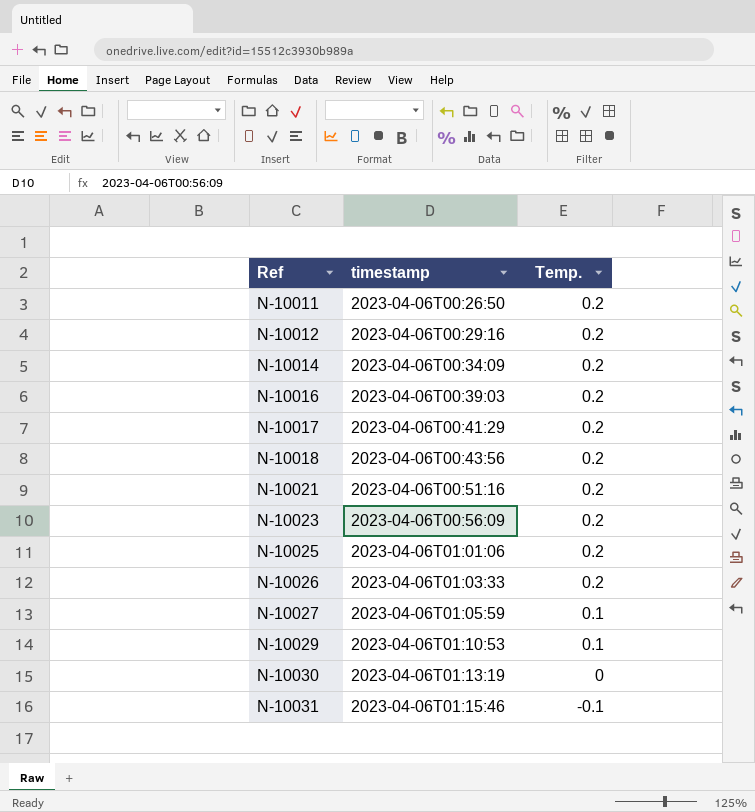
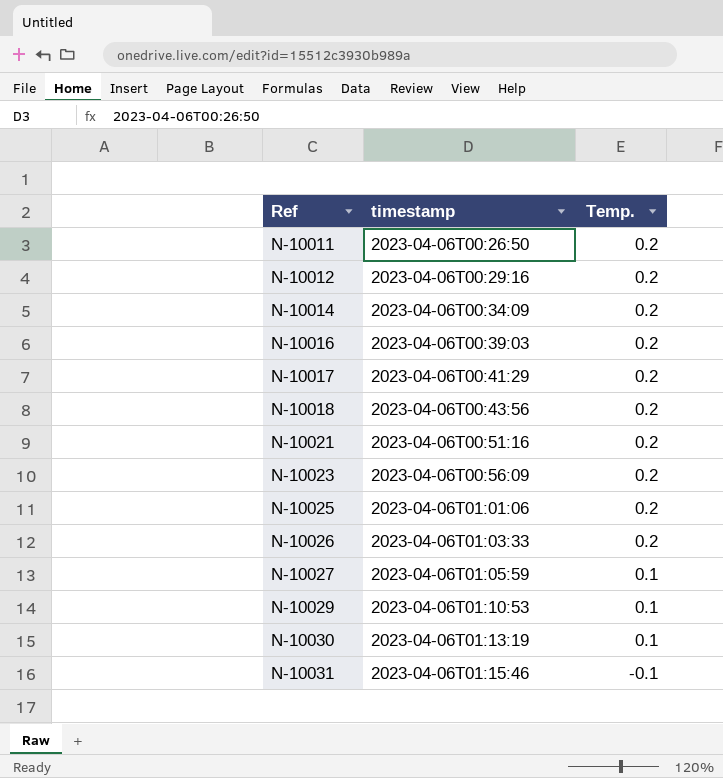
N-10030 | Temp.: 0 -> 0.1

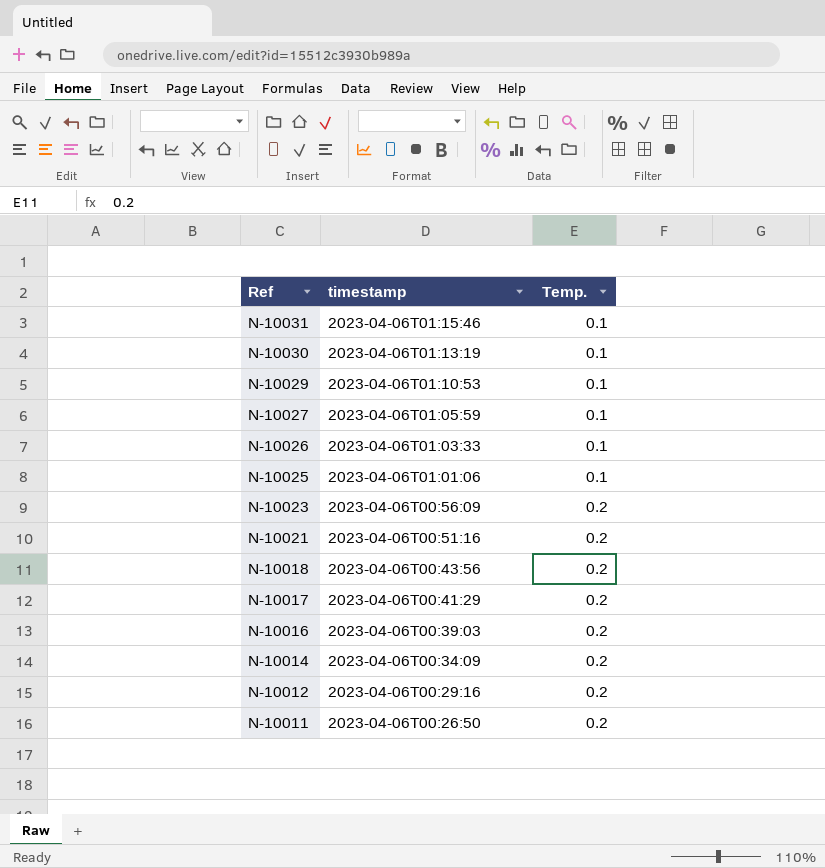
row order: Ref ascending -> Ref descending
N-10031 | Temp.: -0.1 -> 0.1
N-10026 | Temp.: 0.2 -> 0.1
N-10025 | Temp.: 0.2 -> 0.1

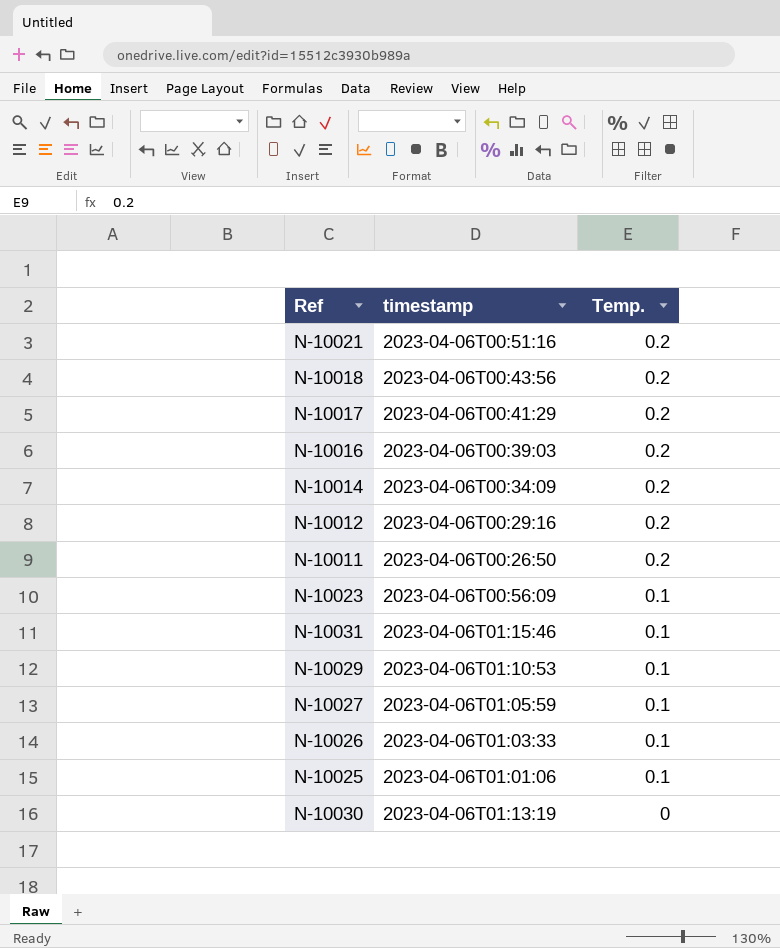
row order: Ref descending -> Temp. descending
N-10023 | Temp.: 0.2 -> 0.1
N-10030 | Temp.: 0.1 -> 0

